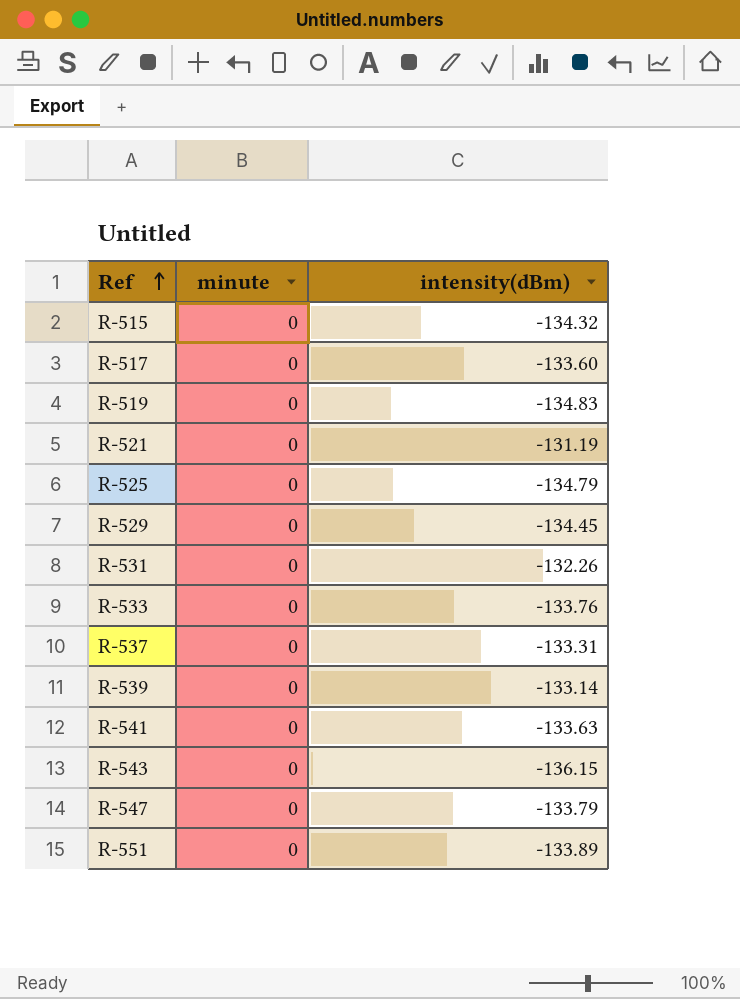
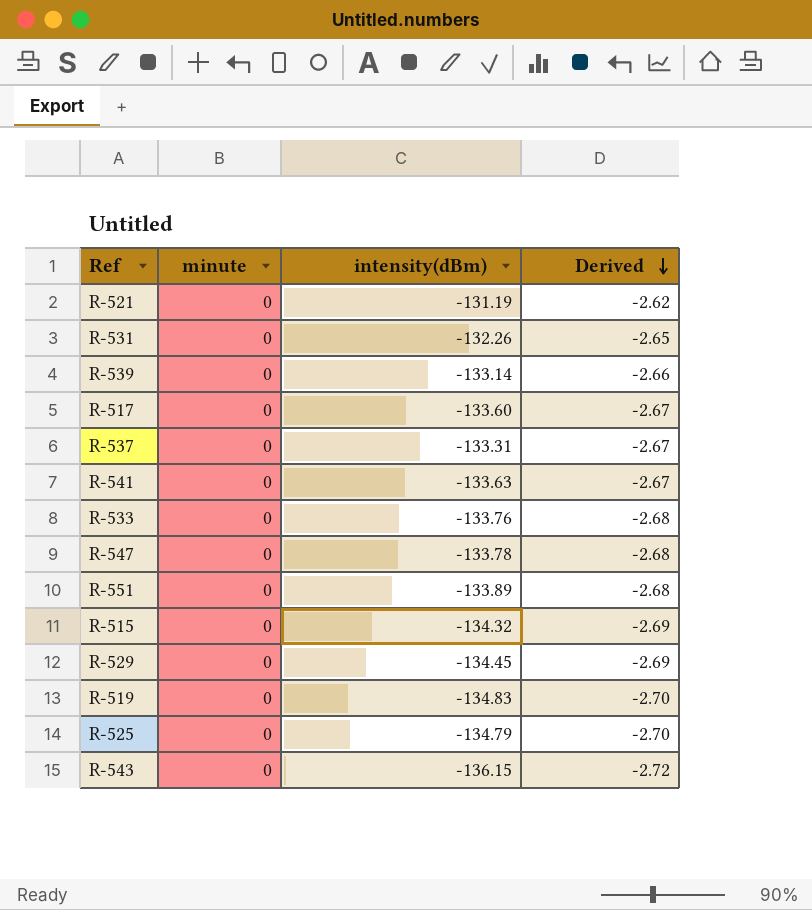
row order: Ref ascending -> Derived descending
column Derived | formula: none -> [intensity(dBm)] * 0.02
R-547 | intensity(dBm): -133.79 -> -133.78

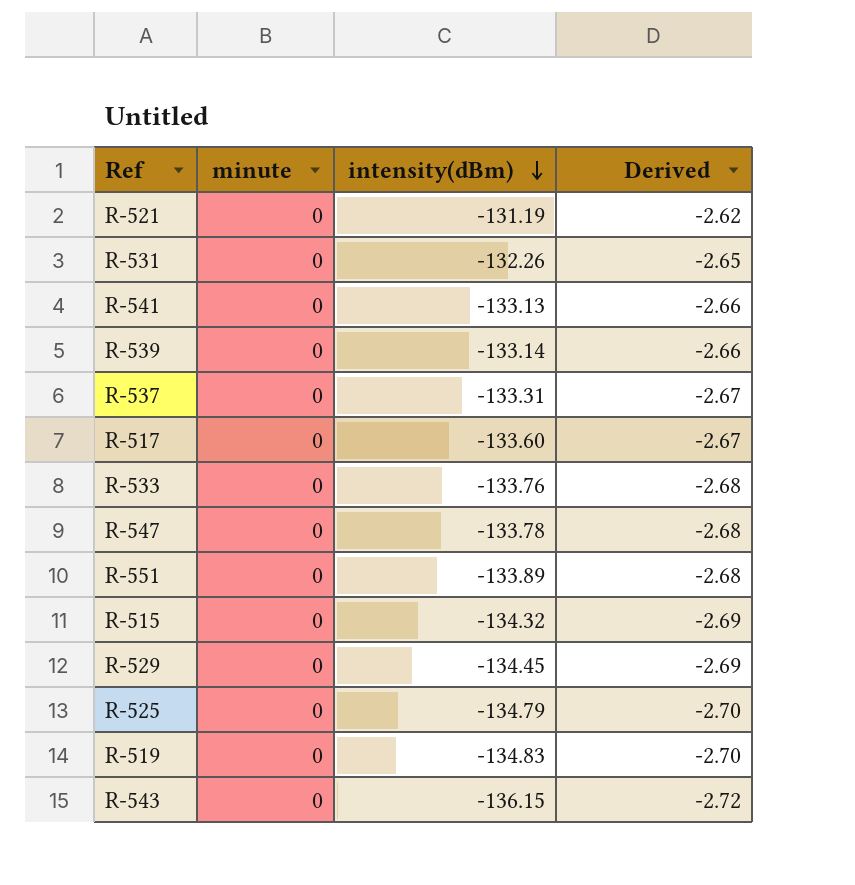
row order: Derived descending -> intensity(dBm) descending
R-541 | intensity(dBm): -133.63 -> -133.13
R-541 | Derived: -2.67 -> -2.66

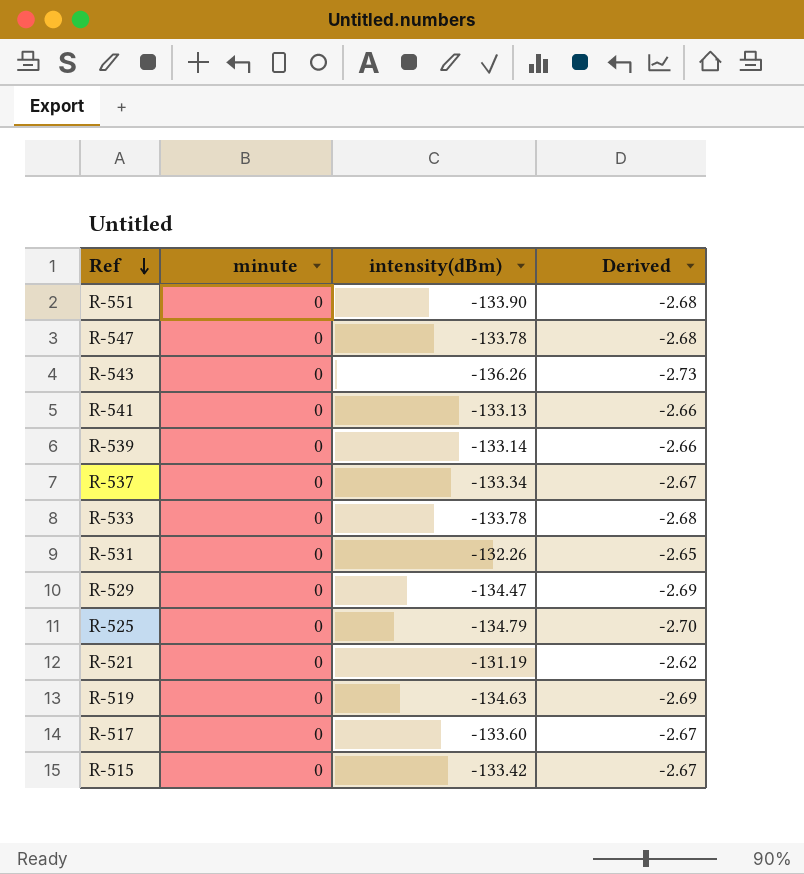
row order: intensity(dBm) descending -> Ref descending
R-551 | intensity(dBm): -133.89 -> -133.90
R-543 | intensity(dBm): -136.15 -> -136.26
R-543 | Derived: -2.72 -> -2.73
R-537 | intensity(dBm): -133.31 -> -133.34
R-533 | intensity(dBm): -133.76 -> -133.78
R-529 | intensity(dBm): -134.45 -> -134.47
R-519 | intensity(dBm): -134.83 -> -134.63
R-519 | Derived: -2.70 -> -2.69
R-515 | intensity(dBm): -134.32 -> -133.42
R-515 | Derived: -2.69 -> -2.67

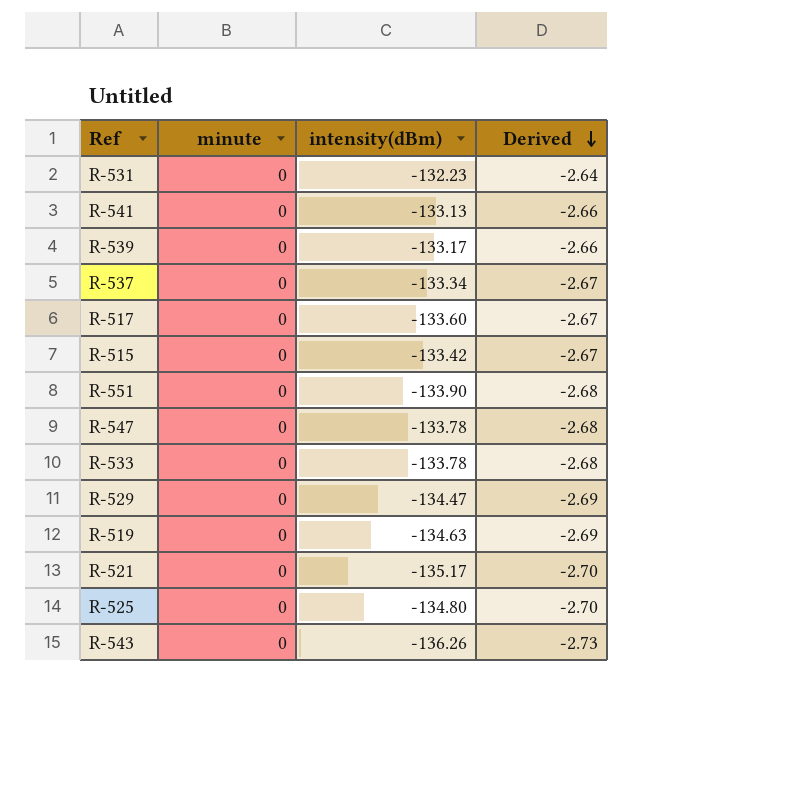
row order: Ref descending -> Derived descending
R-531 | intensity(dBm): -132.26 -> -132.23
R-531 | Derived: -2.65 -> -2.64
R-539 | intensity(dBm): -133.14 -> -133.17
R-521 | intensity(dBm): -131.19 -> -135.17
R-521 | Derived: -2.62 -> -2.70
R-525 | intensity(dBm): -134.79 -> -134.80

